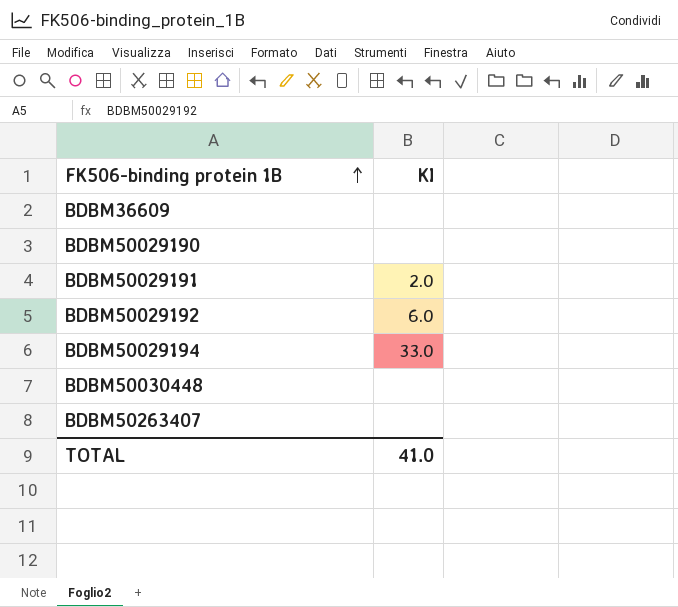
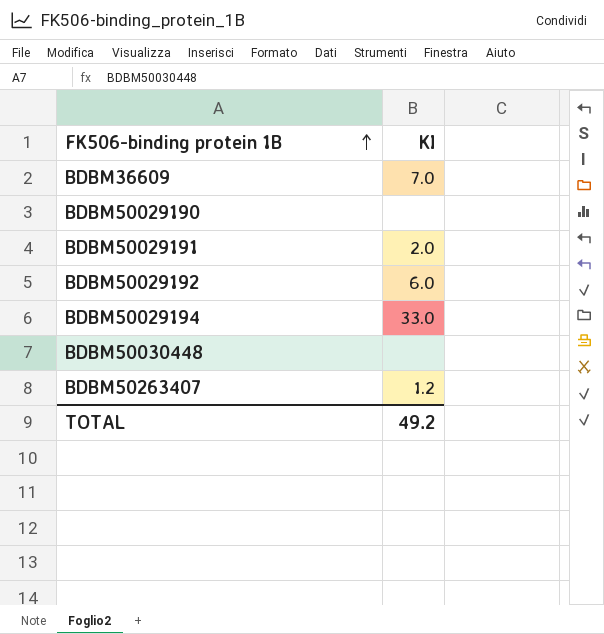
BDBM36609 | KI: none -> 7.0
BDBM50263407 | KI: none -> 1.2
TOTAL | KI: 41.0 -> 49.2

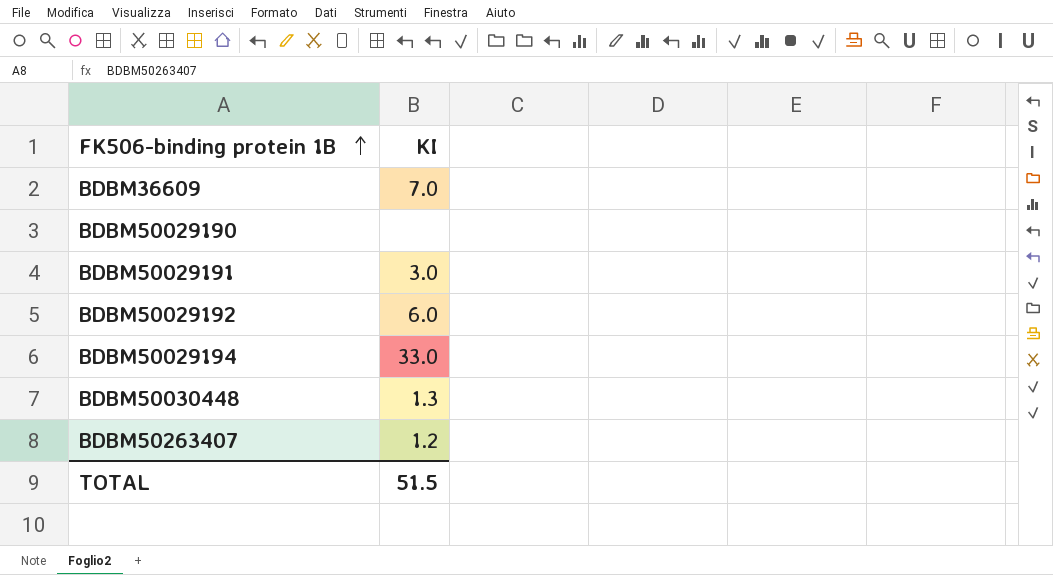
BDBM50029191 | KI: 2.0 -> 3.0
BDBM50030448 | KI: none -> 1.3
TOTAL | KI: 49.2 -> 51.5

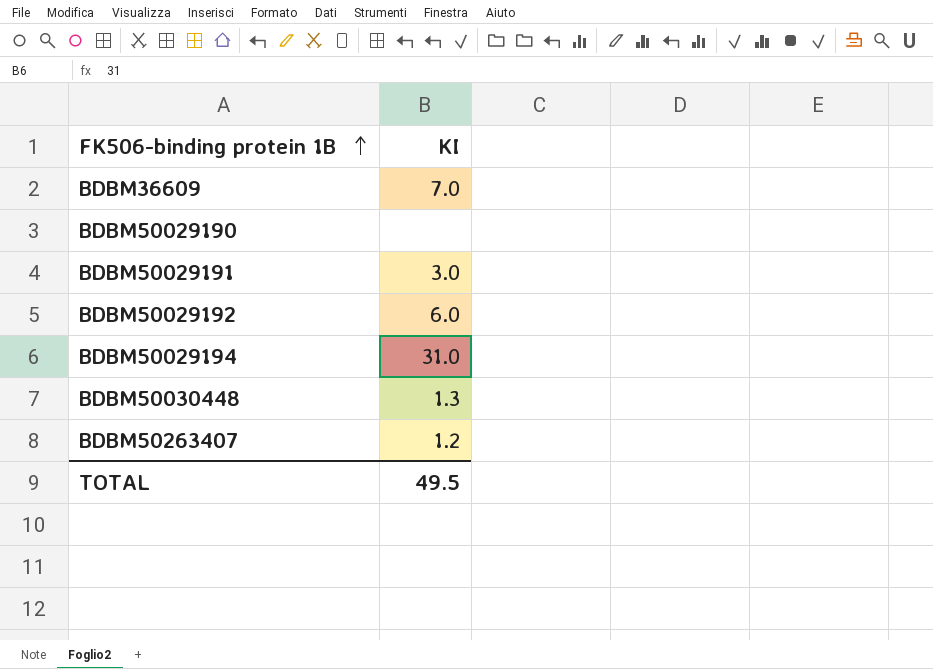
BDBM50029194 | KI: 33.0 -> 31.0
TOTAL | KI: 51.5 -> 49.5

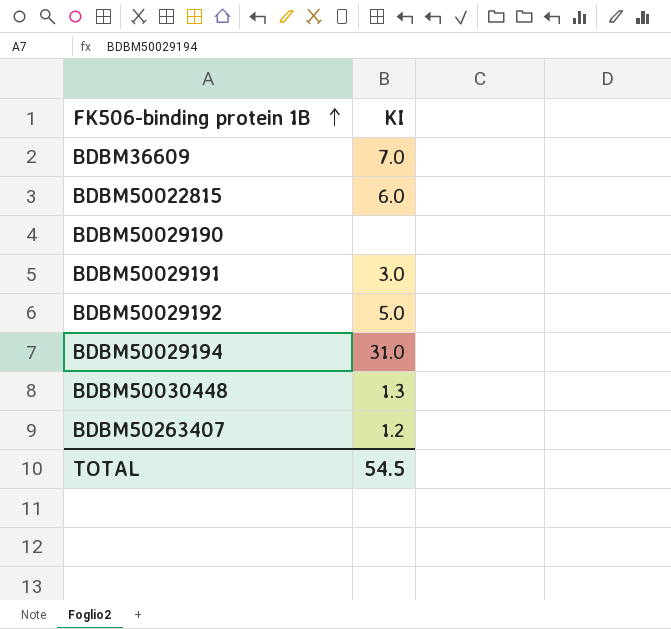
row BDBM50022815: none -> 6.0
BDBM50029192 | KI: 6.0 -> 5.0
TOTAL | KI: 49.5 -> 54.5

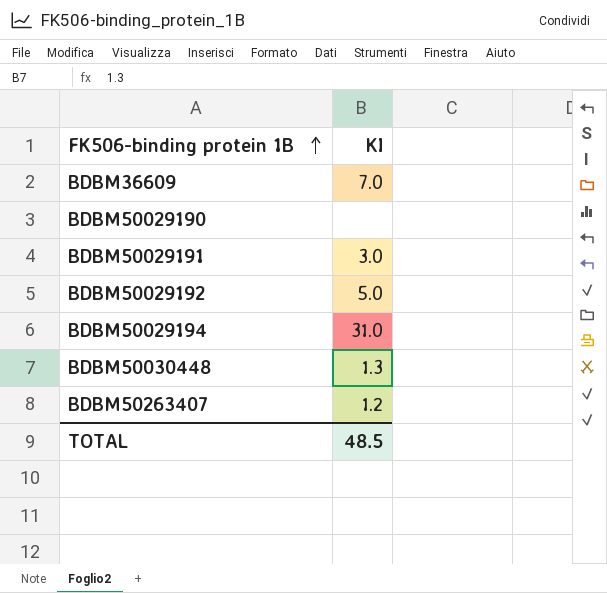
row BDBM50022815: 6.0 -> none
TOTAL | KI: 54.5 -> 48.5

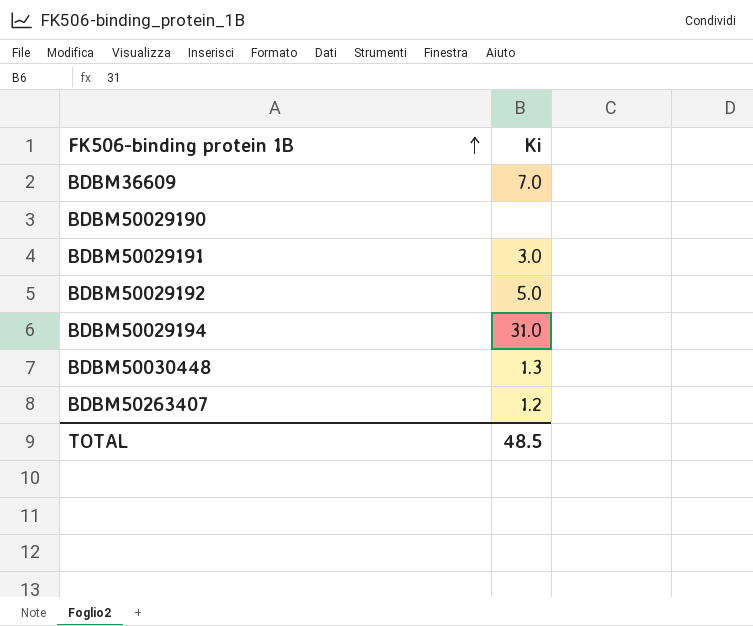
column name: KI -> Ki

